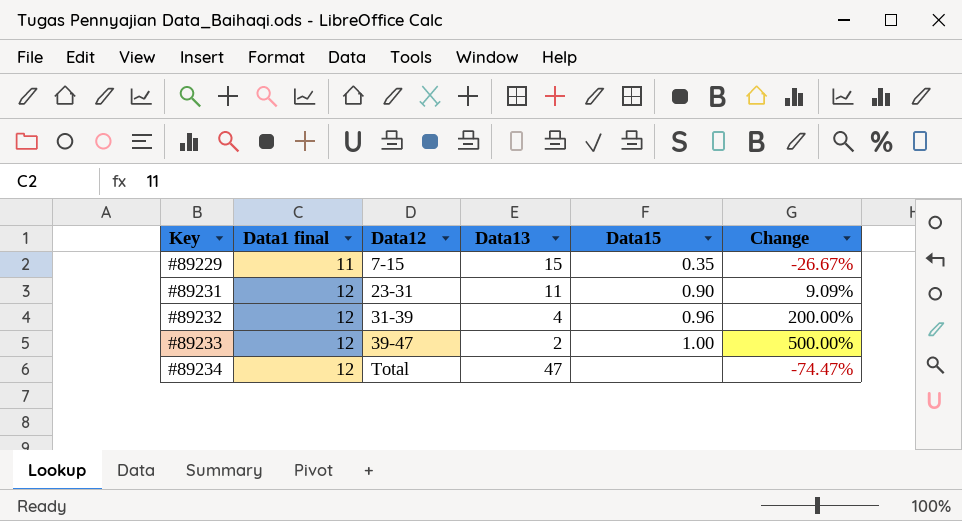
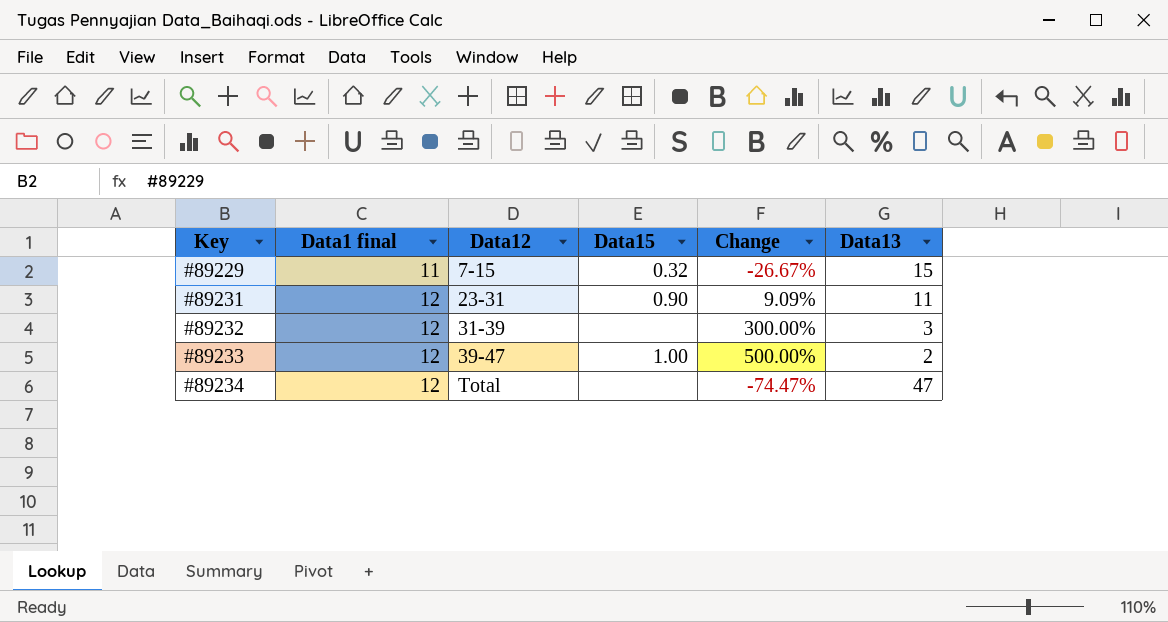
column Data13 | position: 4 -> 6
#89229 | Data15: 0.35 -> 0.32
#89232 | Data15: 0.96 -> none
#89232 | Change: 200.00% -> 300.00%
#89232 | Data13: 4 -> 3

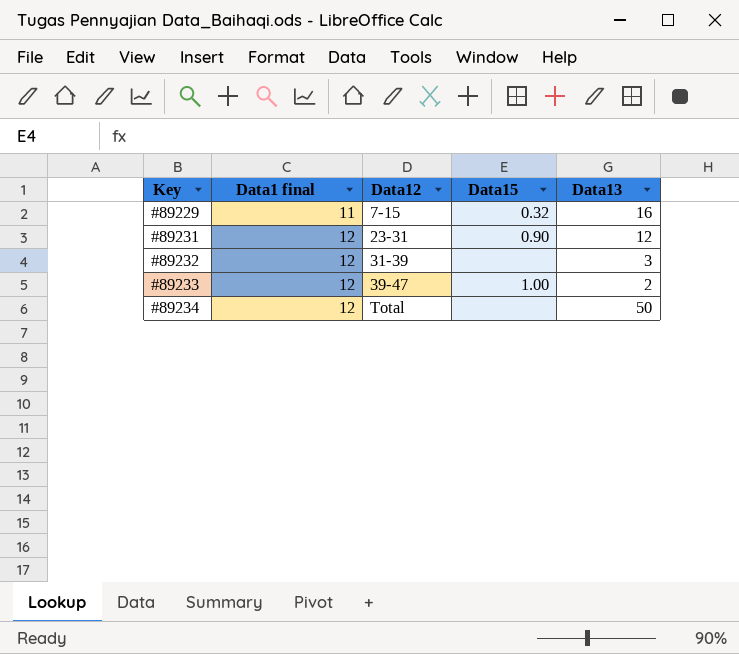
column Change | formula: ([Data1 final] - [Data13]) / [Data13] -> none
#89229 | Data13: 15 -> 16
#89231 | Data13: 11 -> 12
#89234 | Data13: 47 -> 50

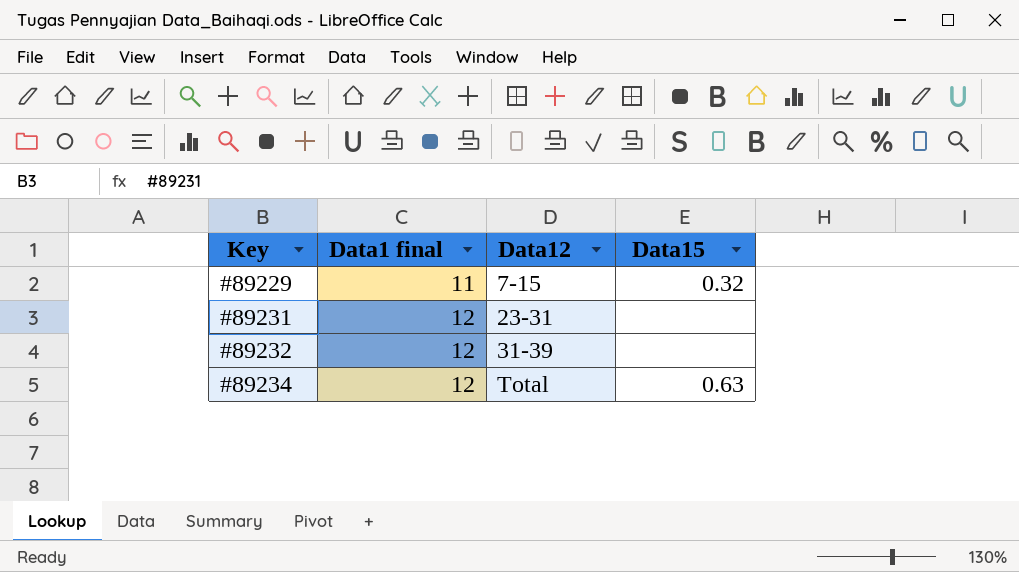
column Data13 | position: 5 -> none
row #89233: 12 | 39-47 | 1.00 | 2 -> none
#89231 | Data15: 0.90 -> none
#89234 | Data15: none -> 0.63

